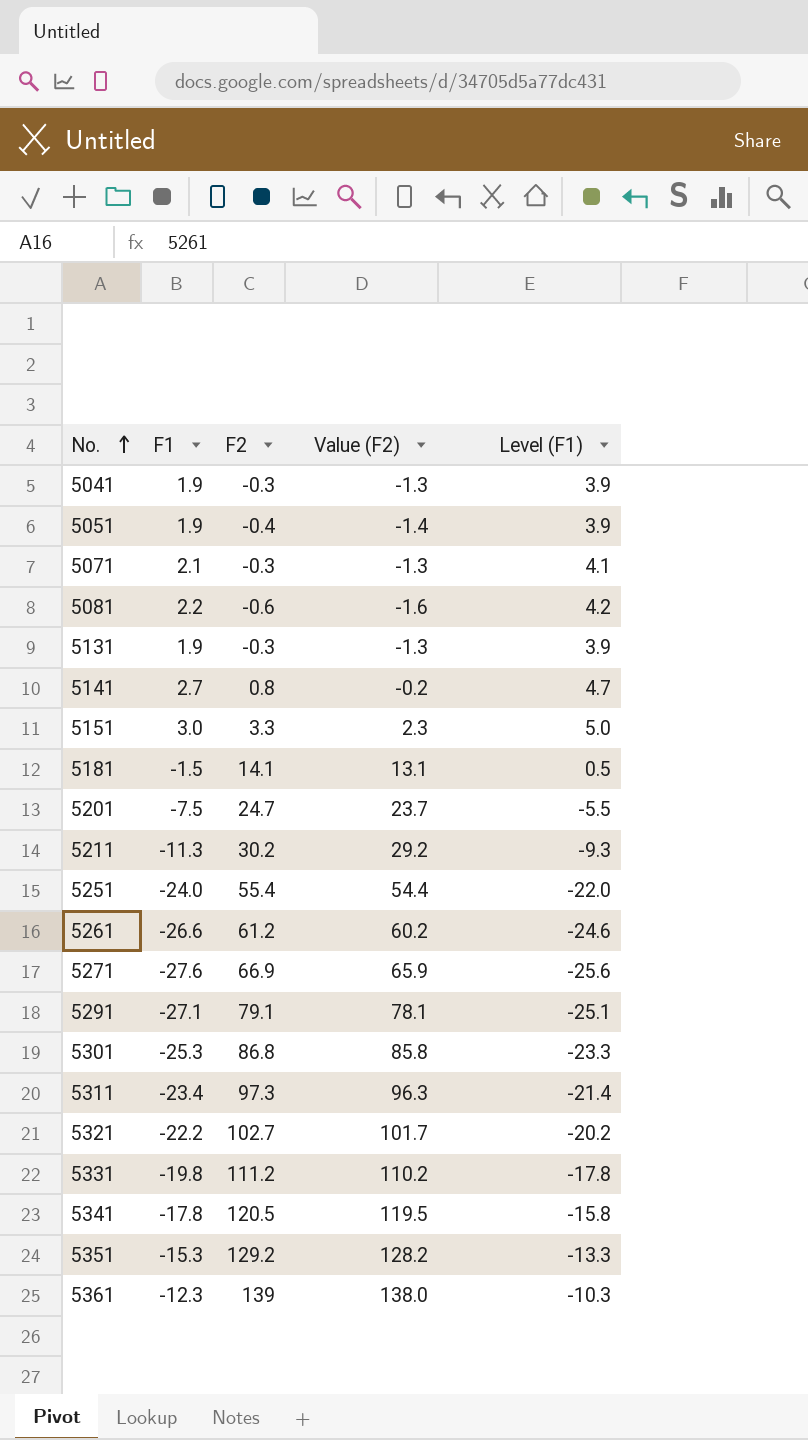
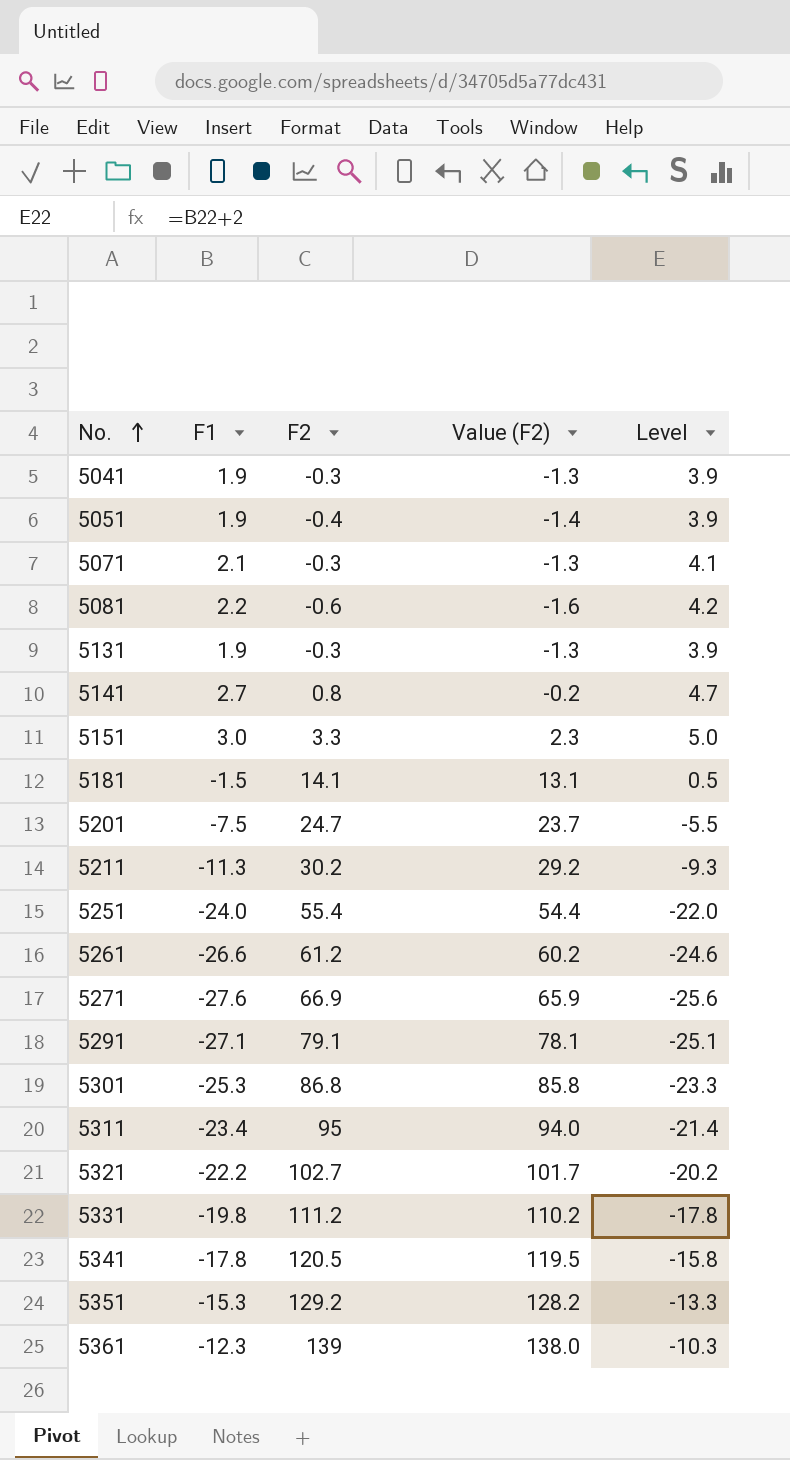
column name: Level (F1) -> Level
5311 | F2: 97.3 -> 95
5311 | Value (F2): 96.3 -> 94.0

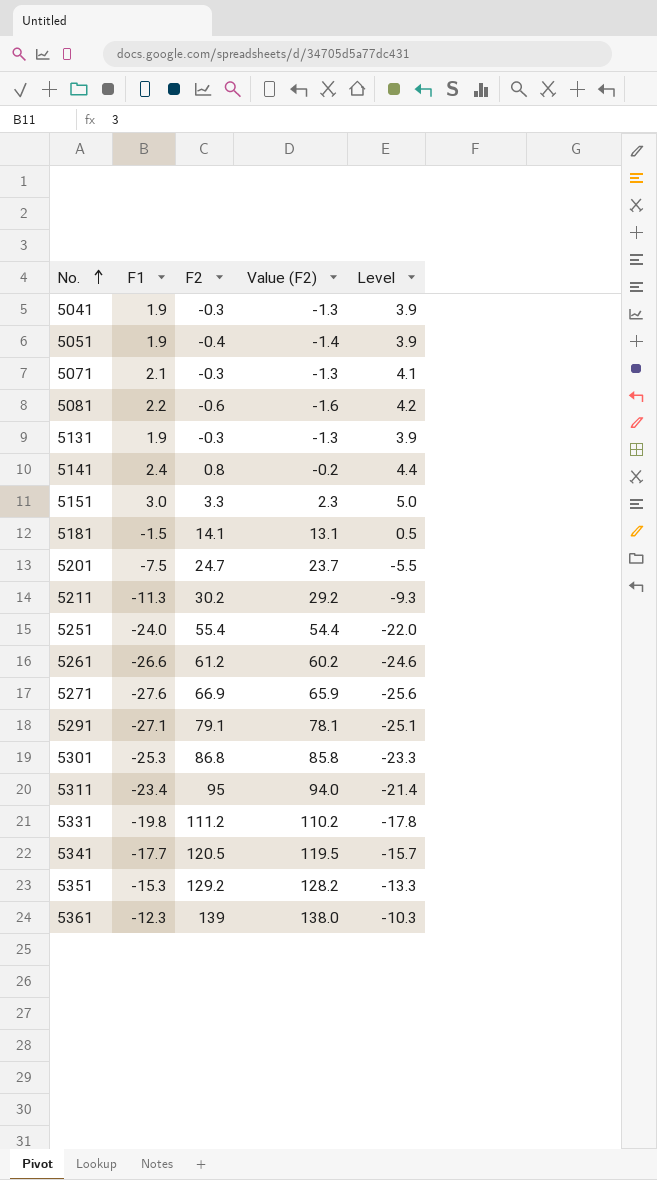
row 5321: -22.2 | 102.7 | 101.7 | -20.2 -> none
5141 | F1: 2.7 -> 2.4
5141 | Level: 4.7 -> 4.4
5341 | F1: -17.8 -> -17.7
5341 | Level: -15.8 -> -15.7

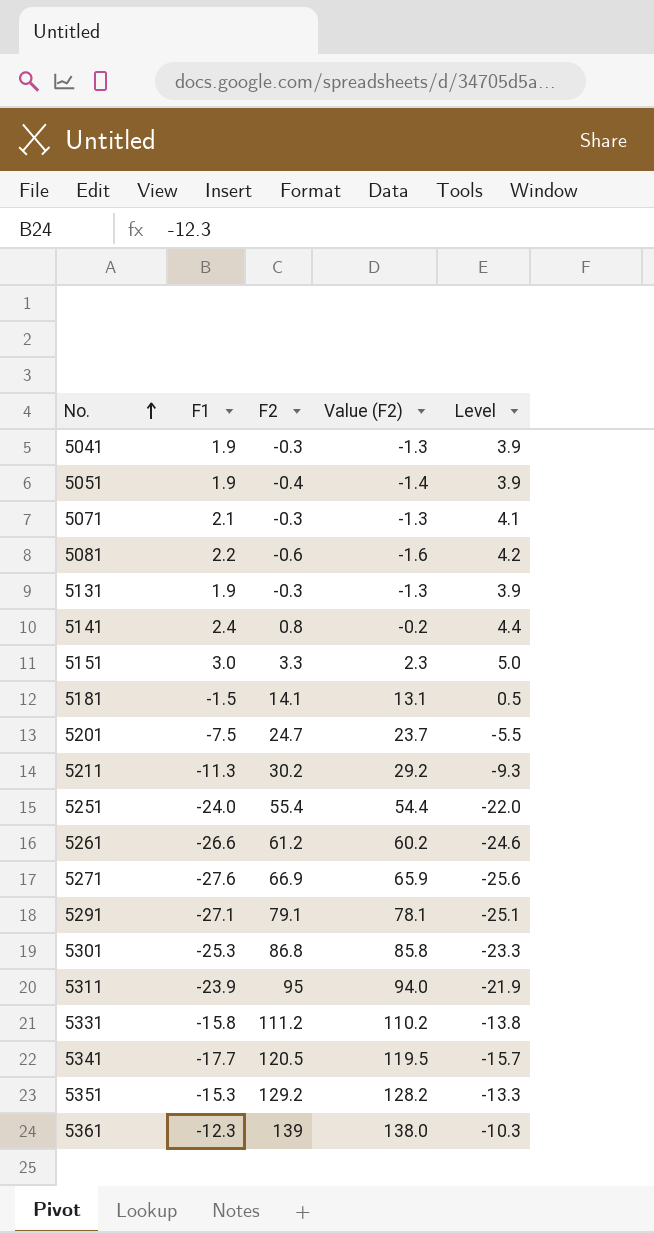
5311 | F1: -23.4 -> -23.9
5311 | Level: -21.4 -> -21.9
5331 | F1: -19.8 -> -15.8
5331 | Level: -17.8 -> -13.8

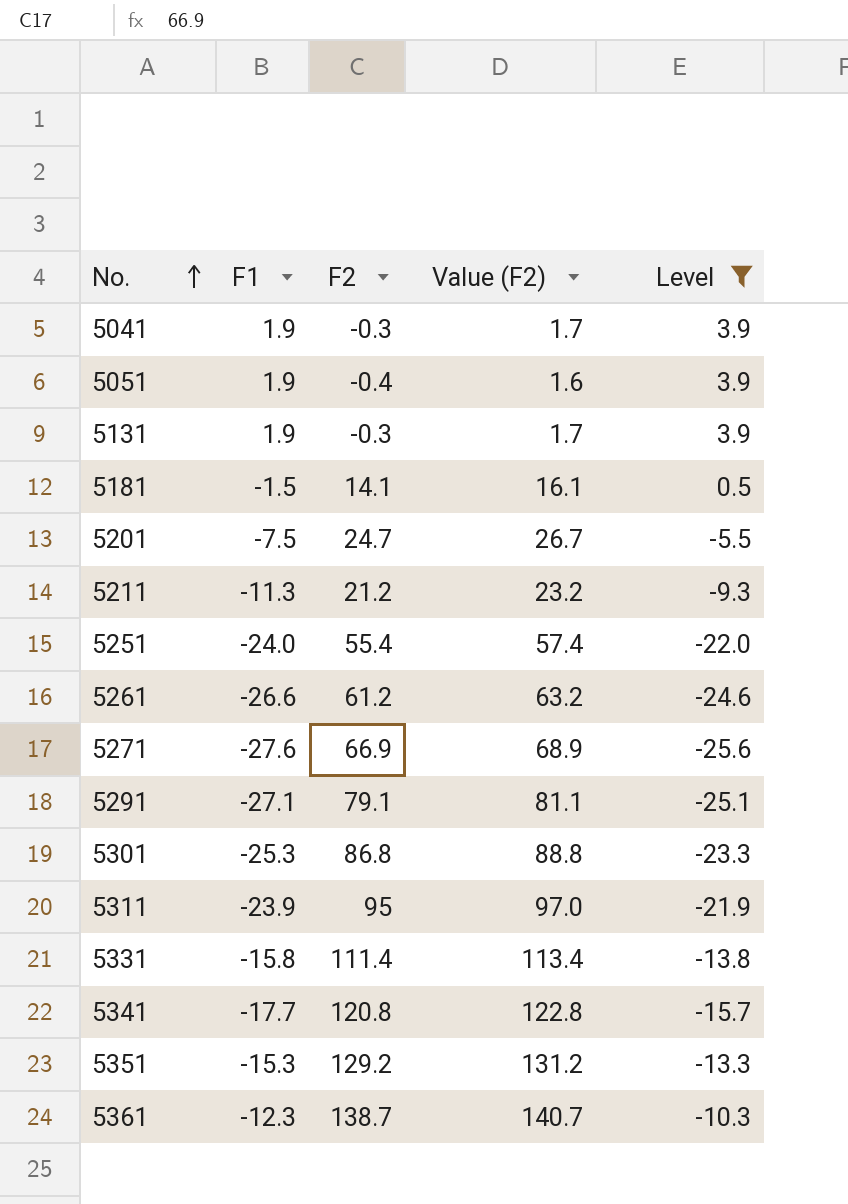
filter: none -> Level <= 3.9
column Value (F2) | formula: [F2] - 1 -> [F2] + 2
5211 | F2: 30.2 -> 21.2
5331 | F2: 111.2 -> 111.4
5341 | F2: 120.5 -> 120.8
5361 | F2: 139 -> 138.7

